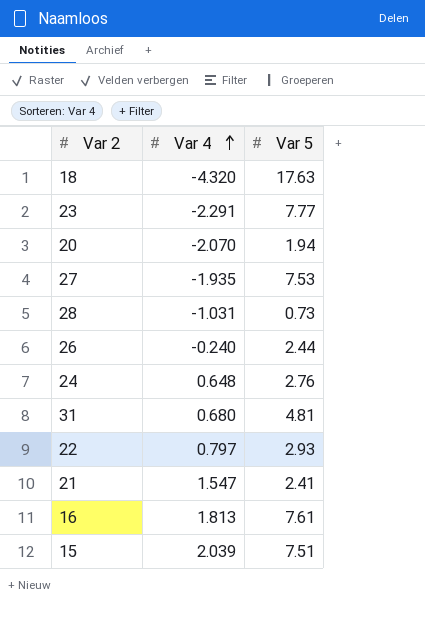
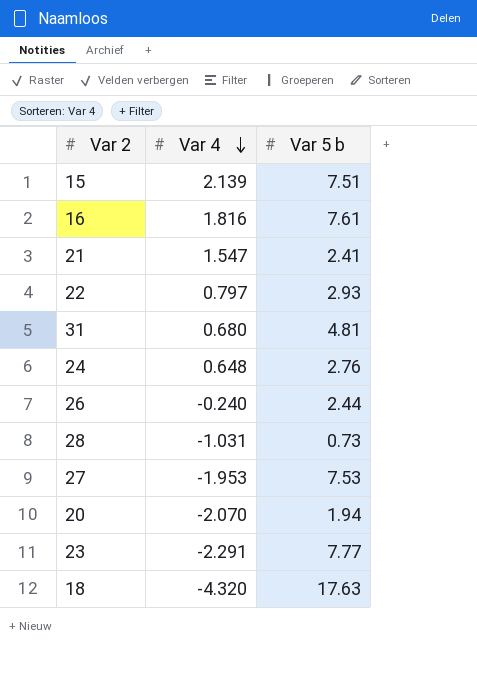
row order: Var 4 ascending -> Var 4 descending
column name: Var 5 -> Var 5 b
15 | Var 4: 2.039 -> 2.139
16 | Var 4: 1.813 -> 1.816
27 | Var 4: -1.935 -> -1.953

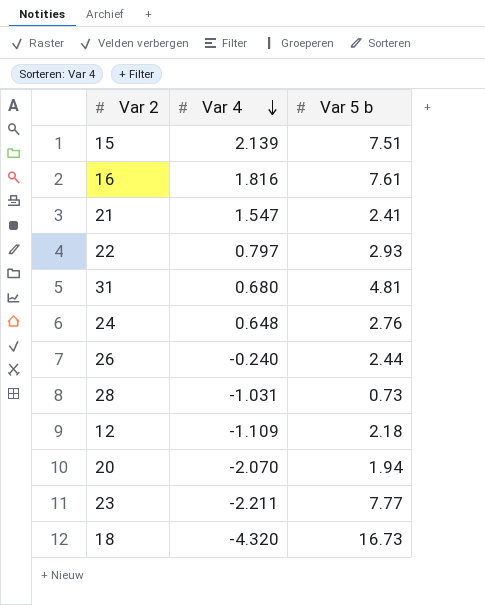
row 27: -1.953 | 7.53 -> none
row 12: none -> -1.109 | 2.18
23 | Var 4: -2.291 -> -2.211
18 | Var 5 b: 17.63 -> 16.73

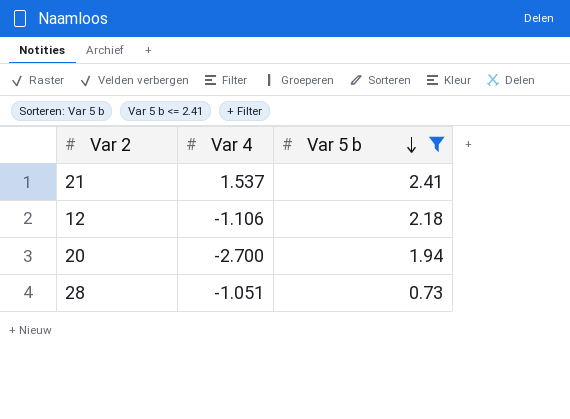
filter: none -> Var 5 b <= 2.41
row order: Var 4 descending -> Var 5 b descending
21 | Var 4: 1.547 -> 1.537
12 | Var 4: -1.109 -> -1.106
20 | Var 4: -2.070 -> -2.700
28 | Var 4: -1.031 -> -1.051

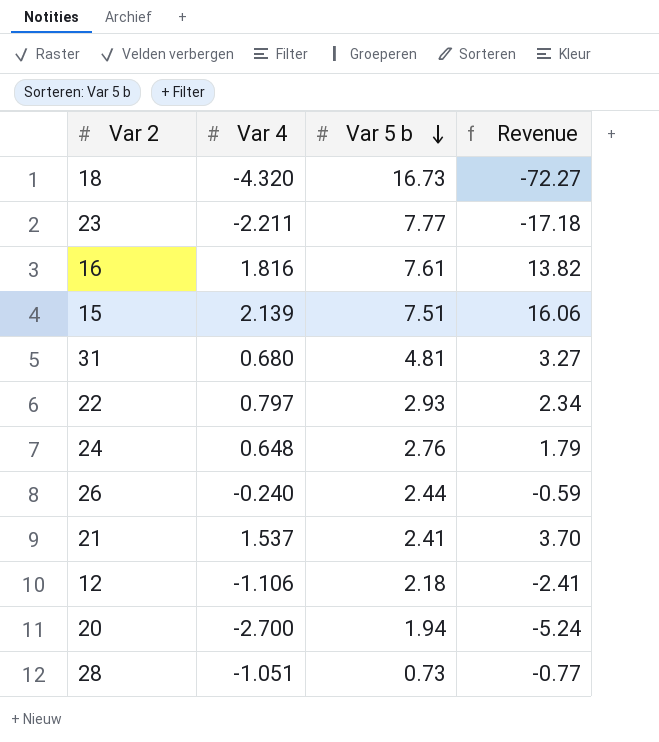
filter: Var 5 b <= 2.41 -> none
column Revenue | formula: none -> [Var 4] * [Var 5 b]

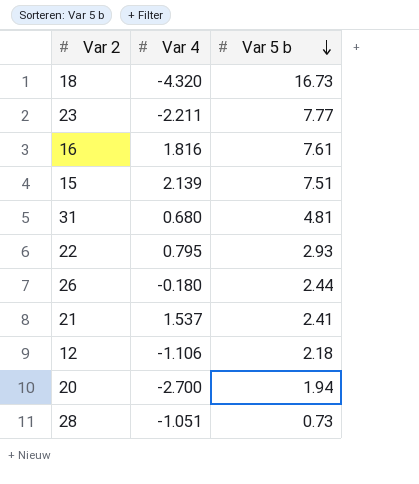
column Revenue | formula: [Var 4] * [Var 5 b] -> none
row 24: 0.648 | 2.76 | 1.79 -> none
22 | Var 4: 0.797 -> 0.795
26 | Var 4: -0.240 -> -0.180

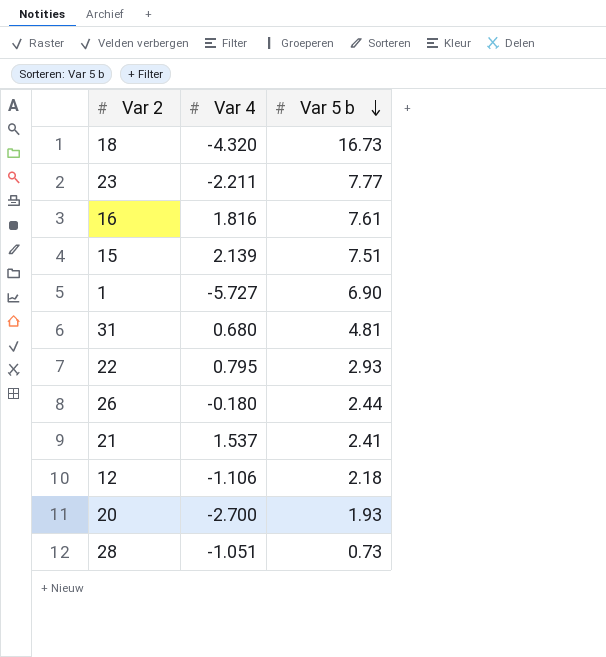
row 1: none -> -5.727 | 6.90
20 | Var 5 b: 1.94 -> 1.93

